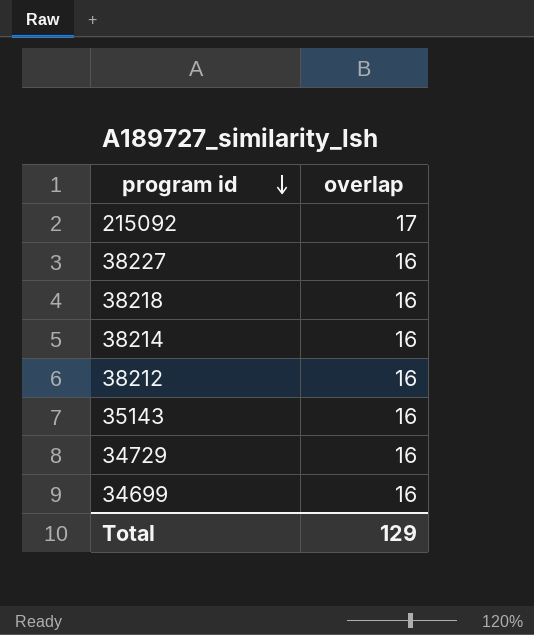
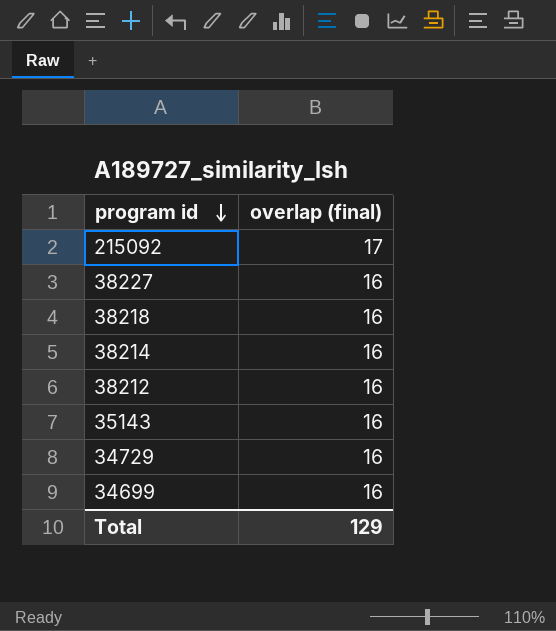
column name: overlap -> overlap (final)

